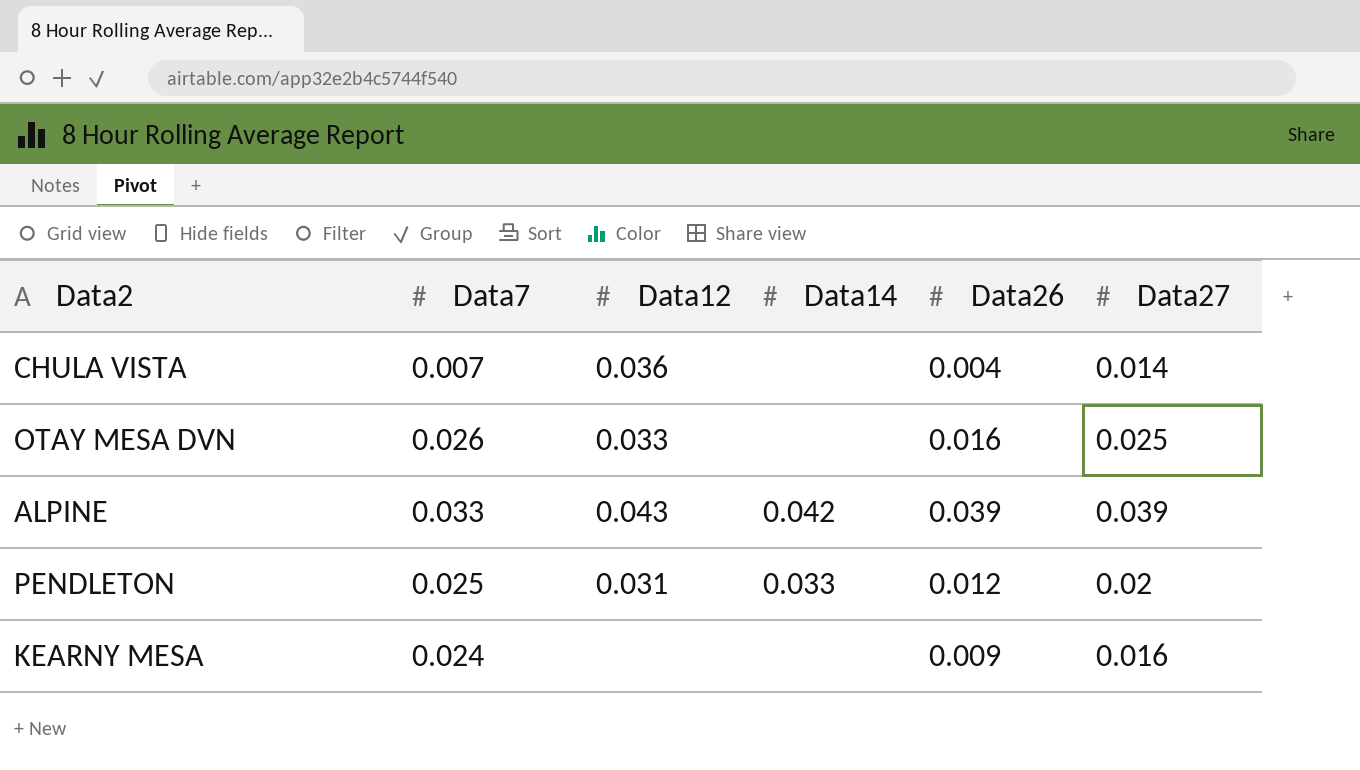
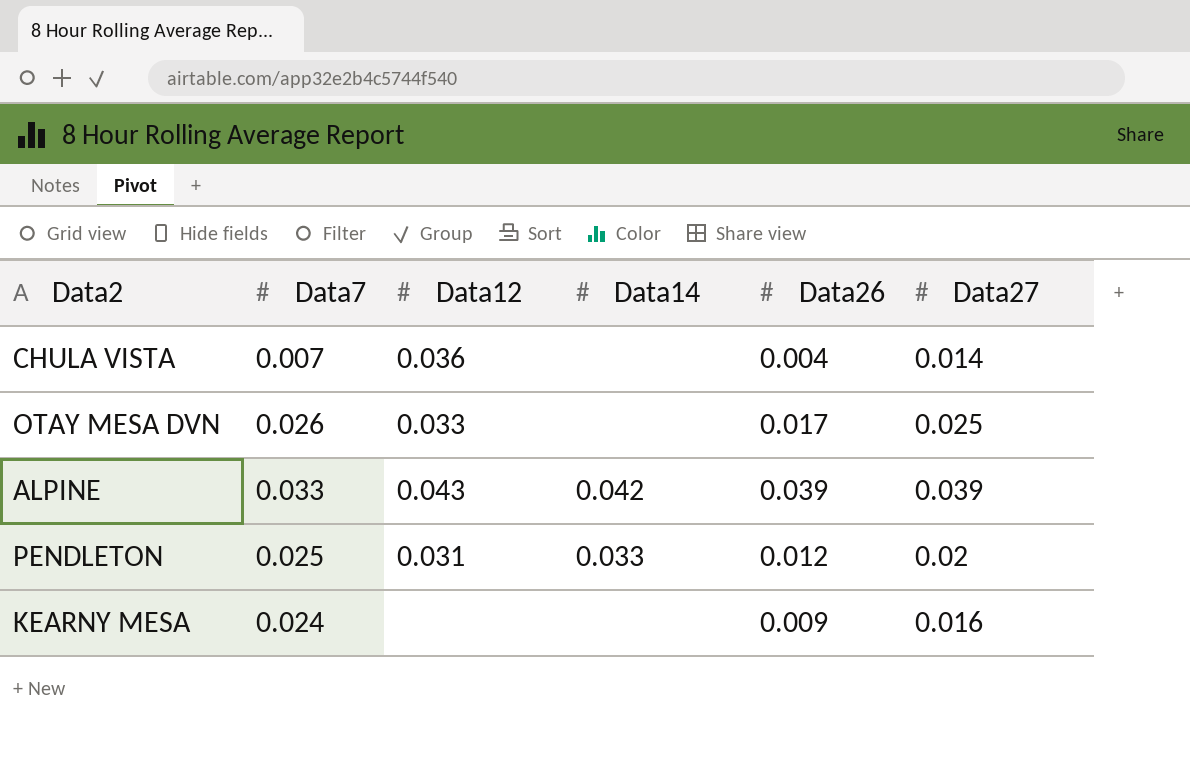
OTAY MESA DVN | Data26: 0.016 -> 0.017

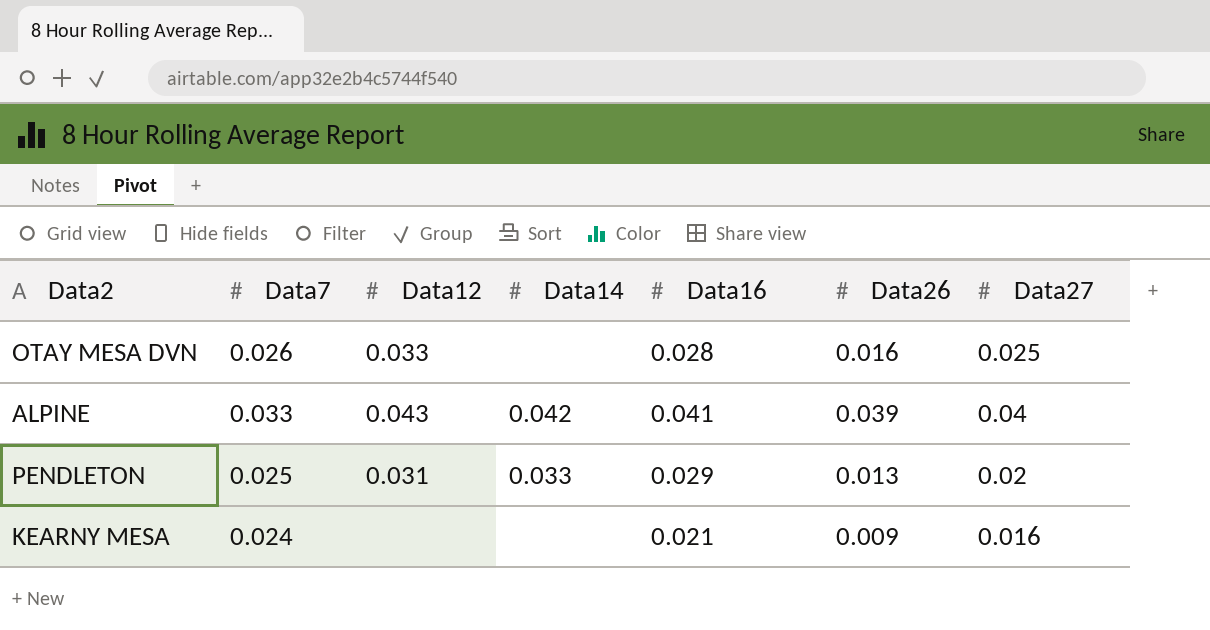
column Data16 | position: none -> 5
row CHULA VISTA: 0.007 | 0.036 | none | 0.004 | 0.014 -> none
OTAY MESA DVN | Data26: 0.017 -> 0.016
ALPINE | Data27: 0.039 -> 0.04
PENDLETON | Data26: 0.012 -> 0.013

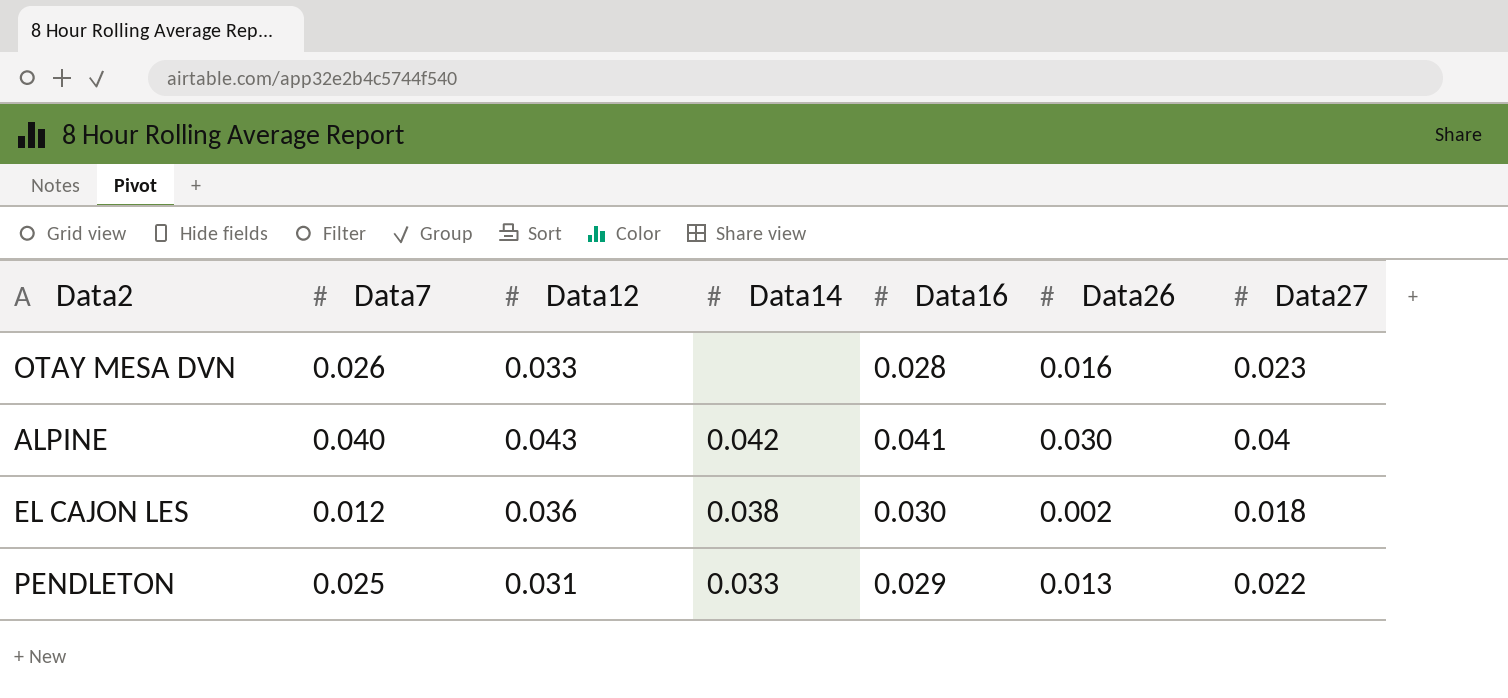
row KEARNY MESA: 0.024 | none | none | 0.021 | 0.009 | 0.016 -> none
OTAY MESA DVN | Data27: 0.025 -> 0.023
ALPINE | Data7: 0.033 -> 0.040
ALPINE | Data26: 0.039 -> 0.030
row EL CAJON LES: none -> 0.012 | 0.036 | 0.038 | 0.030 | 0.002 | 0.018
PENDLETON | Data27: 0.02 -> 0.022

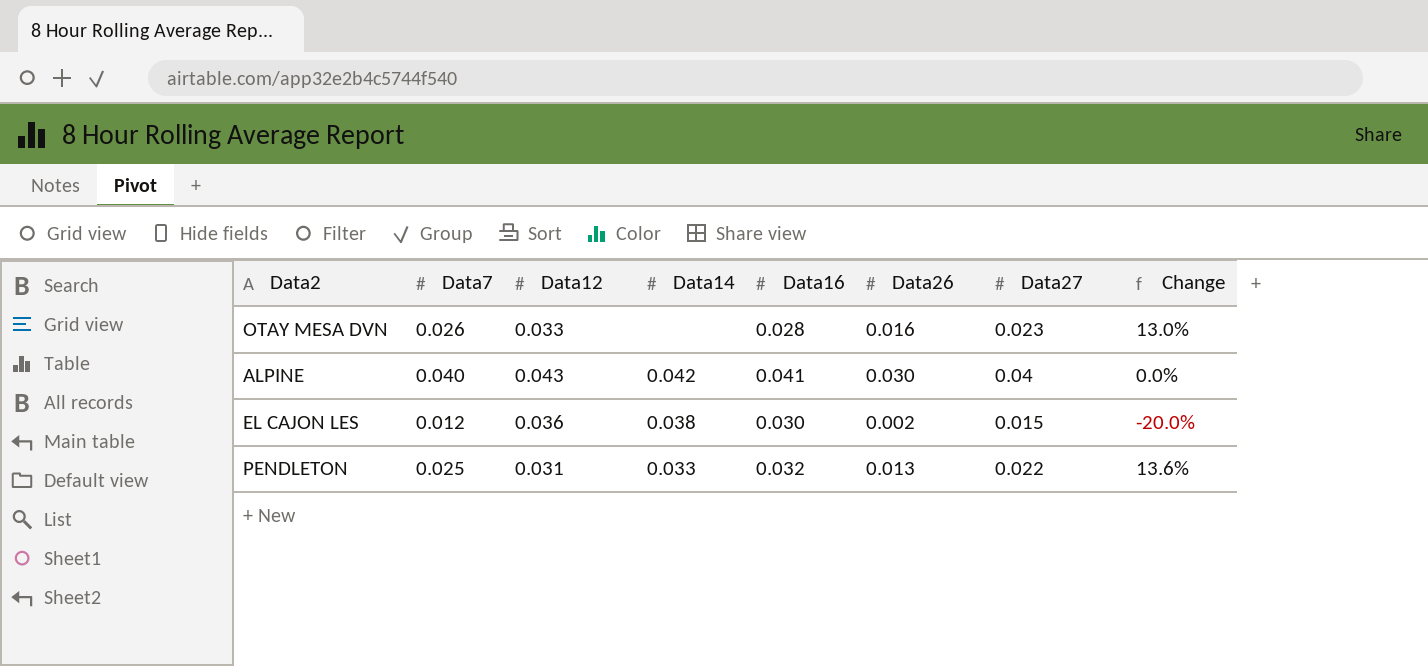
column Change | formula: none -> ([Data7] - [Data27]) / [Data27]
EL CAJON LES | Data27: 0.018 -> 0.015
PENDLETON | Data16: 0.029 -> 0.032

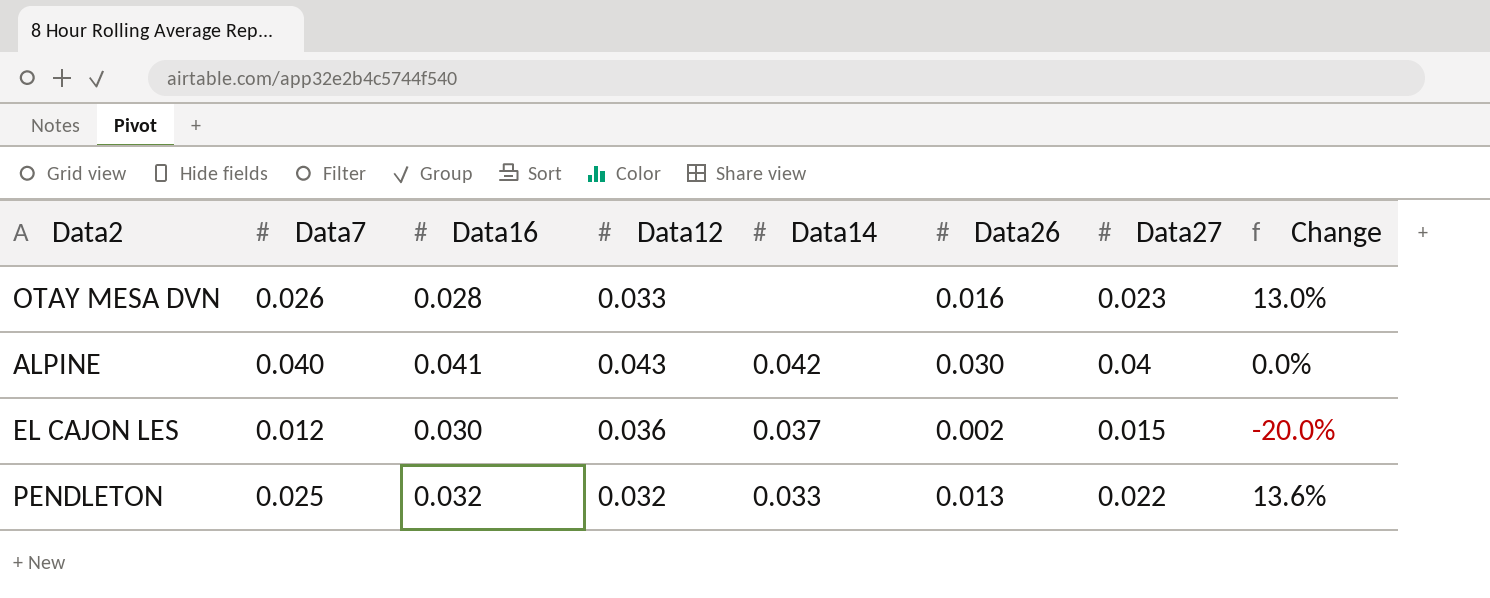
column Data16 | position: 5 -> 3
EL CAJON LES | Data14: 0.038 -> 0.037
PENDLETON | Data12: 0.031 -> 0.032

